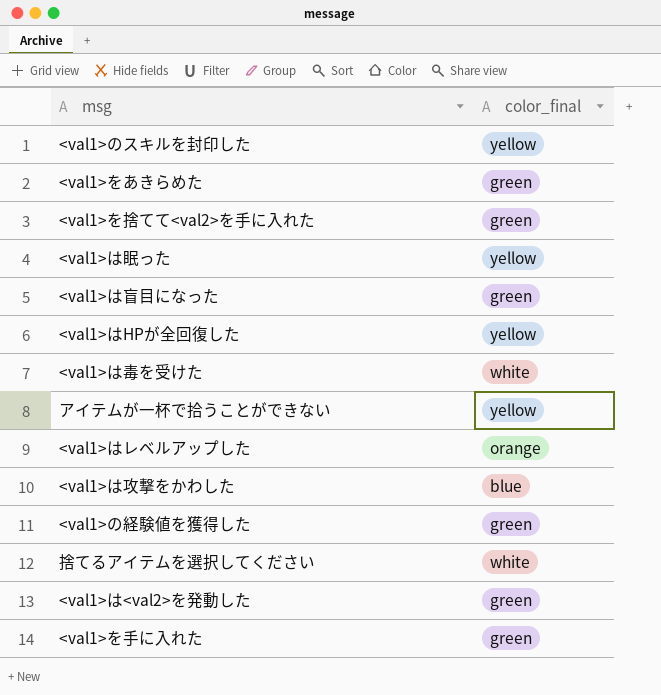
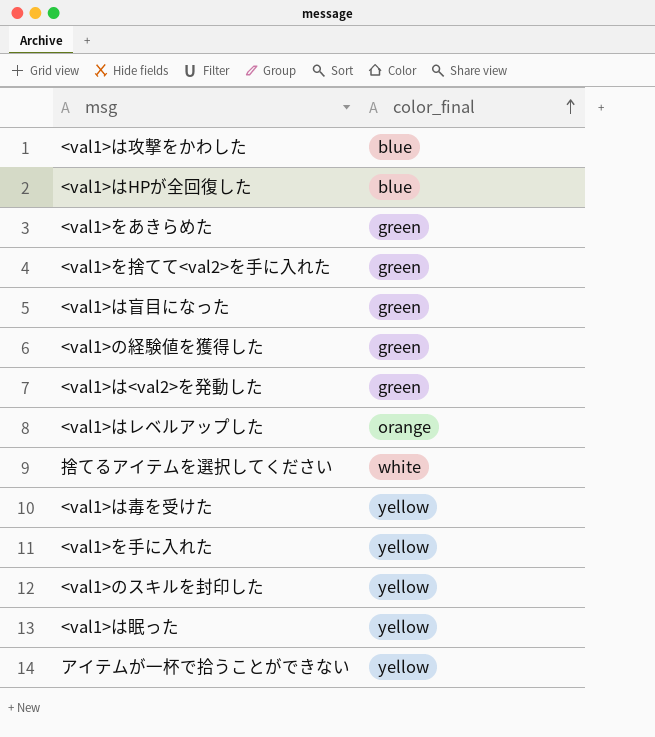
row order: none -> color_final ascending
<val1>はHPが全回復した | color_final: yellow -> blue
<val1>は毒を受けた | color_final: white -> yellow
<val1>を手に入れた | color_final: green -> yellow

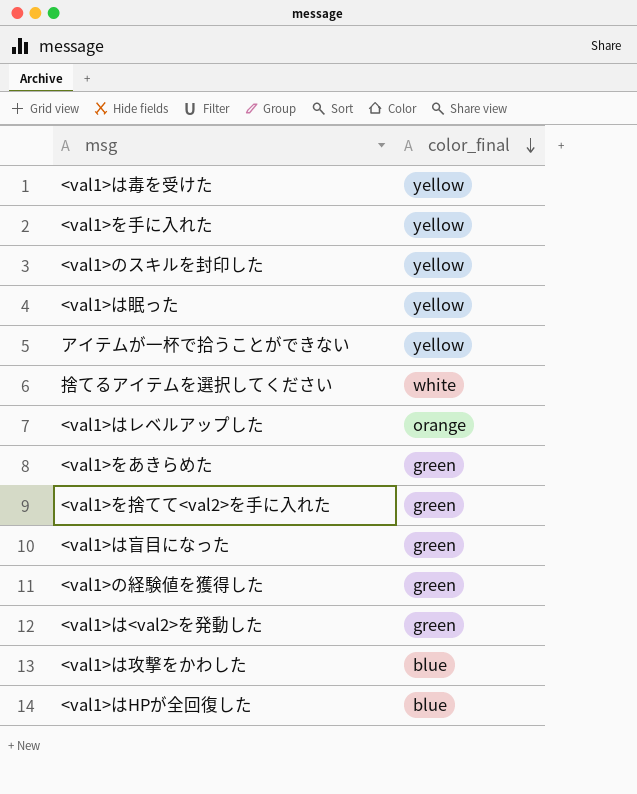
row order: color_final ascending -> color_final descending

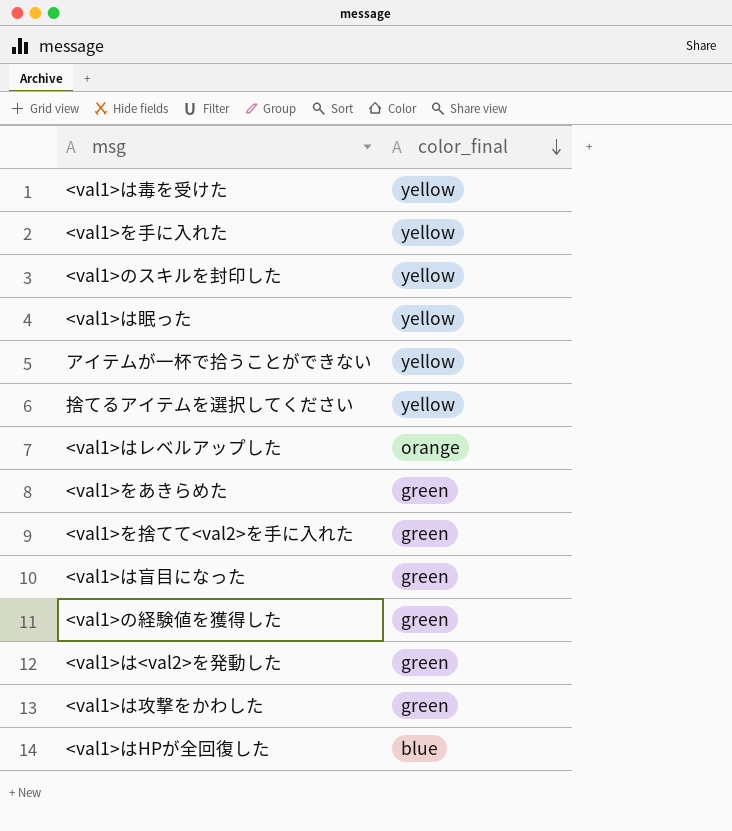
捨てるアイテムを選択してください | color_final: white -> yellow
<val1>は攻撃をかわした | color_final: blue -> green

